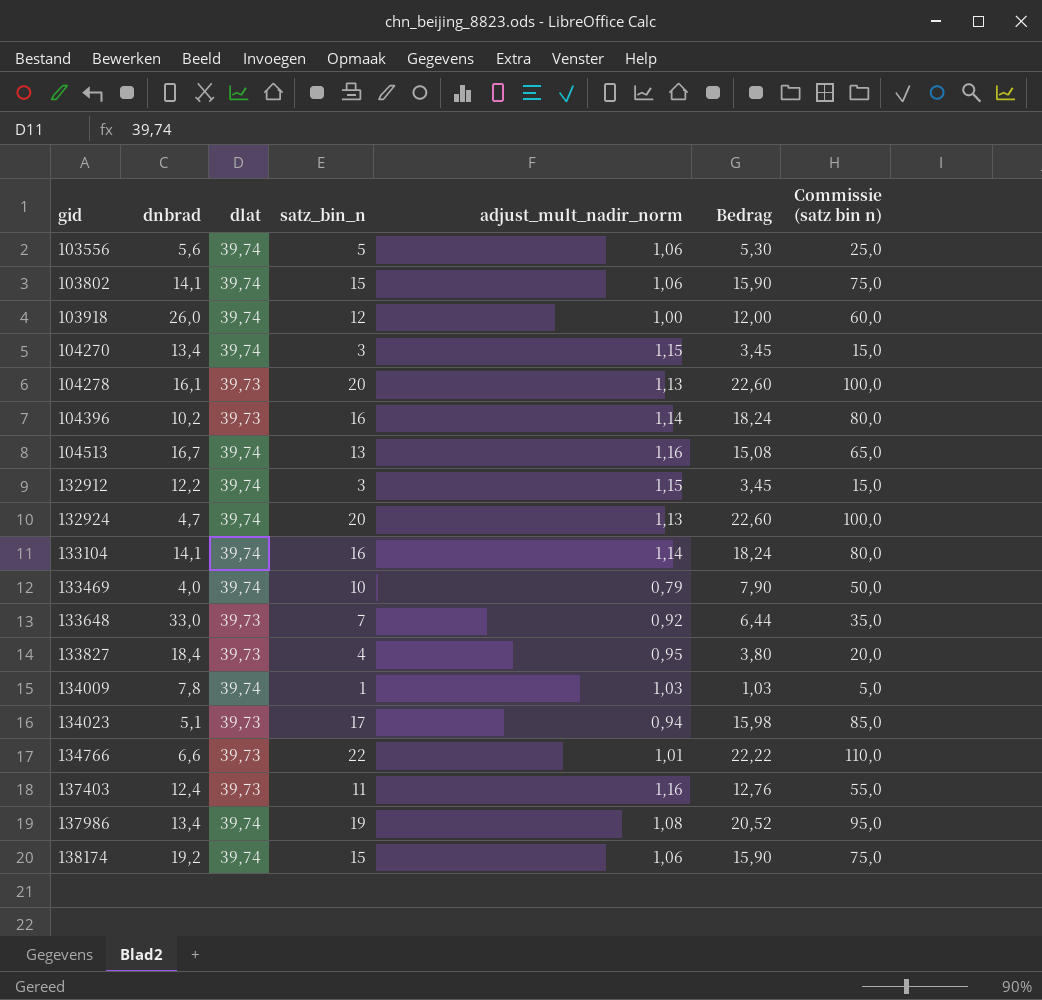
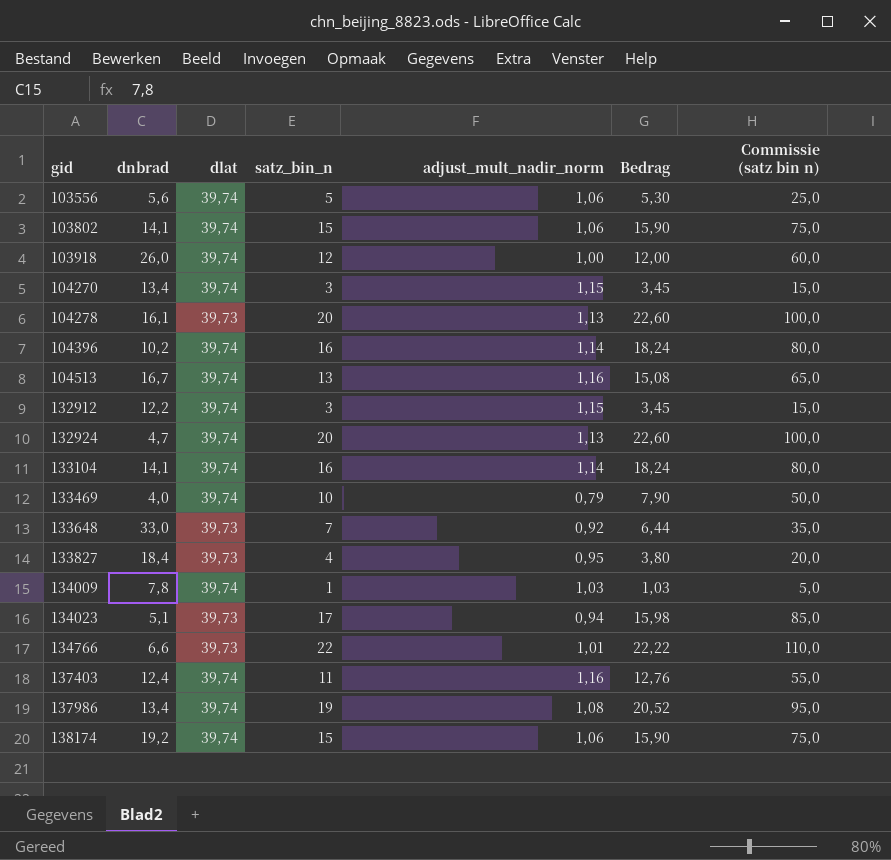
104396 | dlat: 39,73 -> 39,74
137403 | dlat: 39,73 -> 39,74

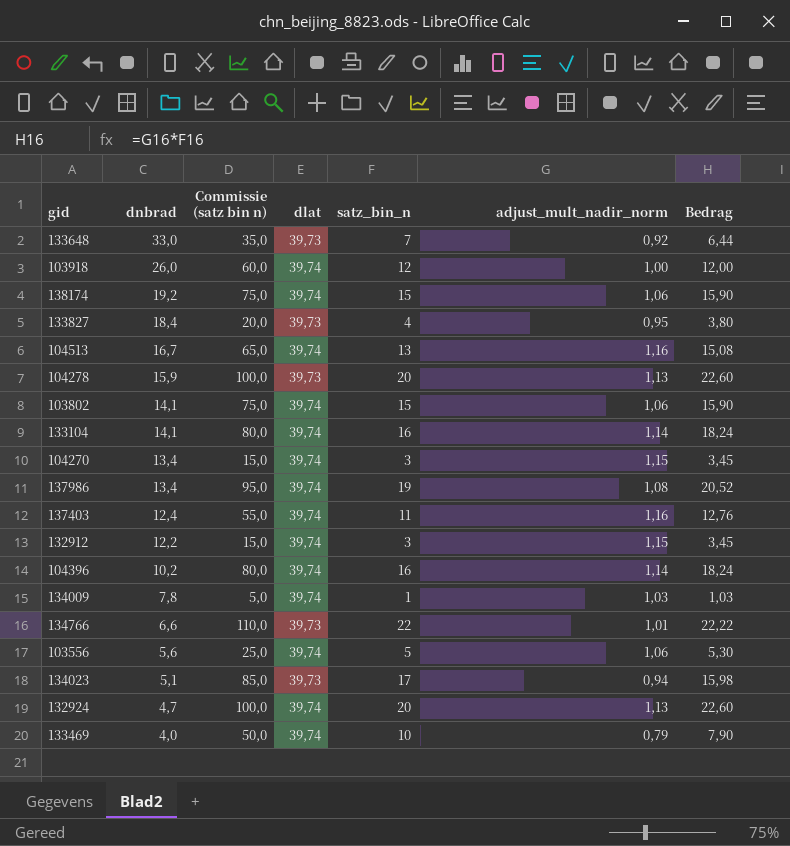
row order: gid ascending -> dnbrad descending
column Commissie (satz bin n) | position: 7 -> 3
104278 | dnbrad: 16,1 -> 15,9

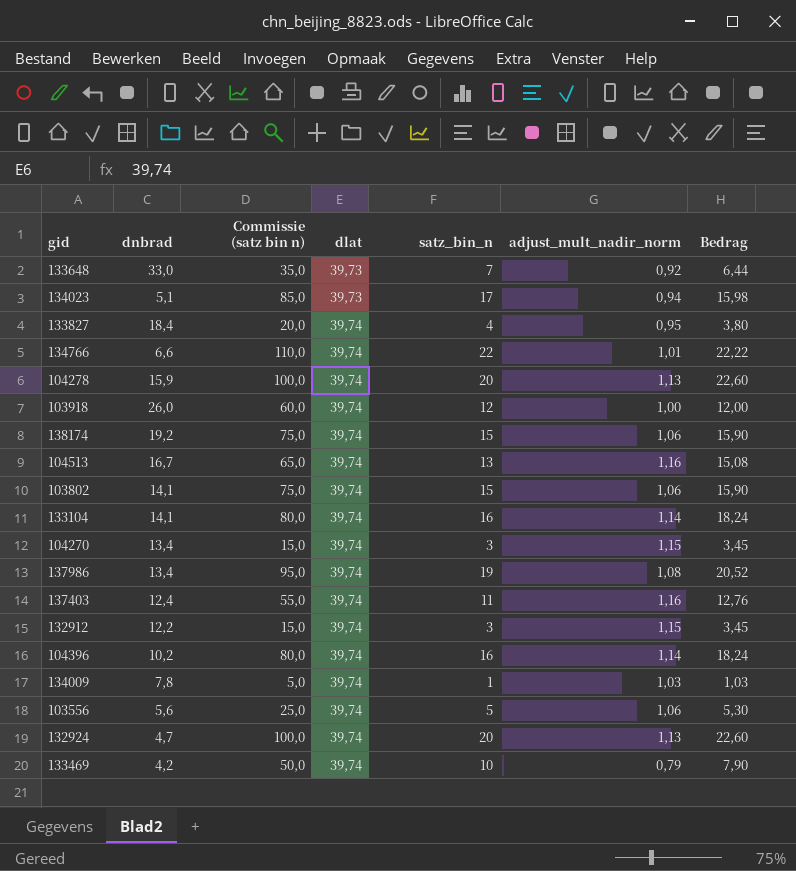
row order: dnbrad descending -> dlat ascending
133827 | dlat: 39,73 -> 39,74
134766 | dlat: 39,73 -> 39,74
104278 | dlat: 39,73 -> 39,74
133469 | dnbrad: 4,0 -> 4,2

